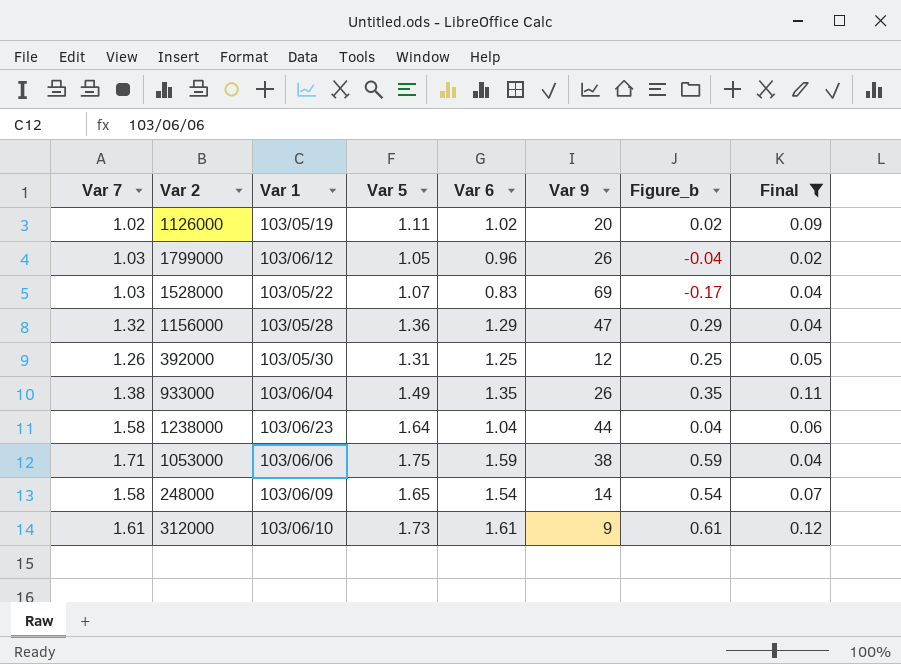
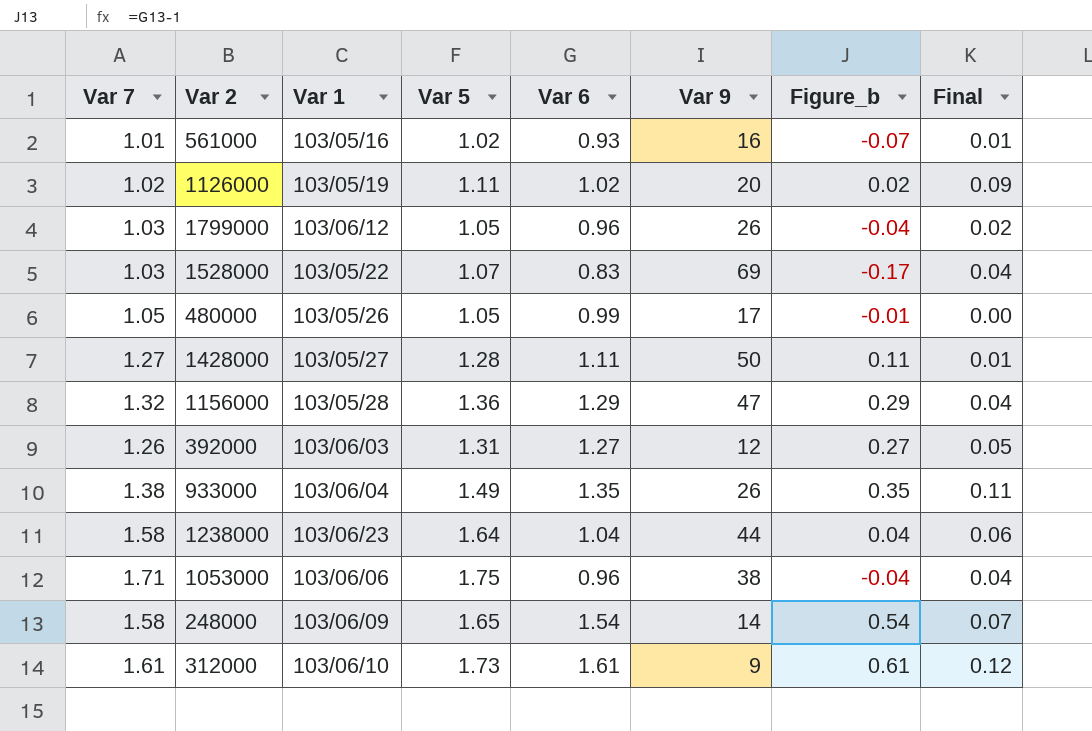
filter: Final >= 0.02 -> none
392000 | Var 1: 103/05/30 -> 103/06/03
392000 | Var 6: 1.25 -> 1.27
392000 | Figure_b: 0.25 -> 0.27
1053000 | Var 6: 1.59 -> 0.96
1053000 | Figure_b: 0.59 -> -0.04

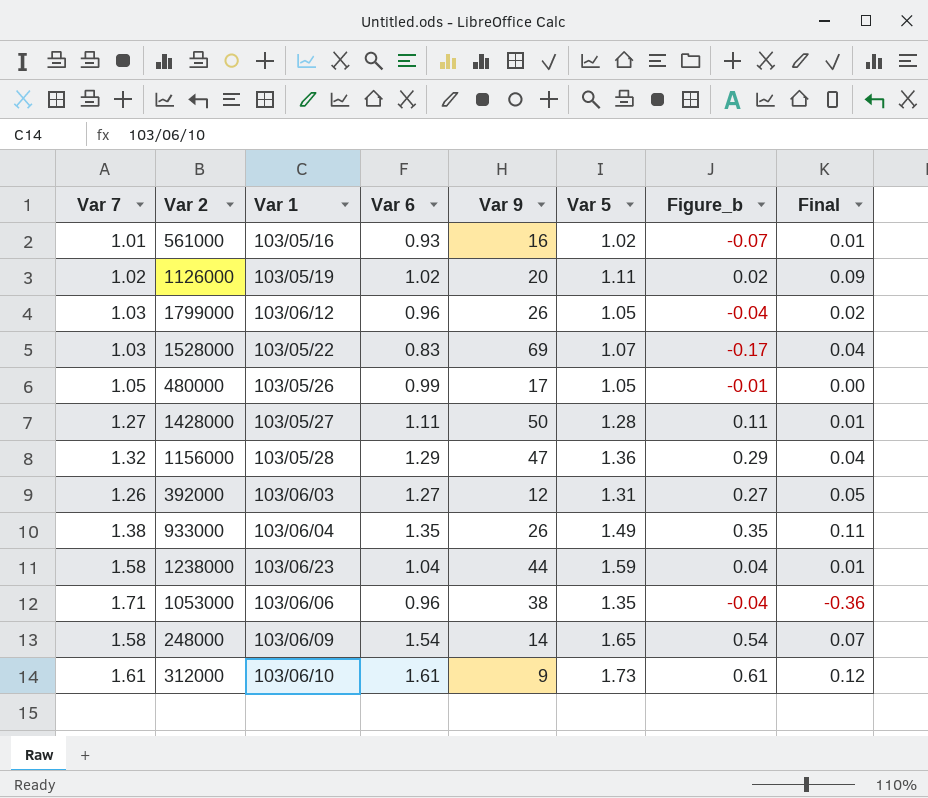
column Var 5 | position: 4 -> 6
1238000 | Var 5: 1.64 -> 1.59
1238000 | Final: 0.06 -> 0.01
1053000 | Var 5: 1.75 -> 1.35
1053000 | Final: 0.04 -> -0.36

